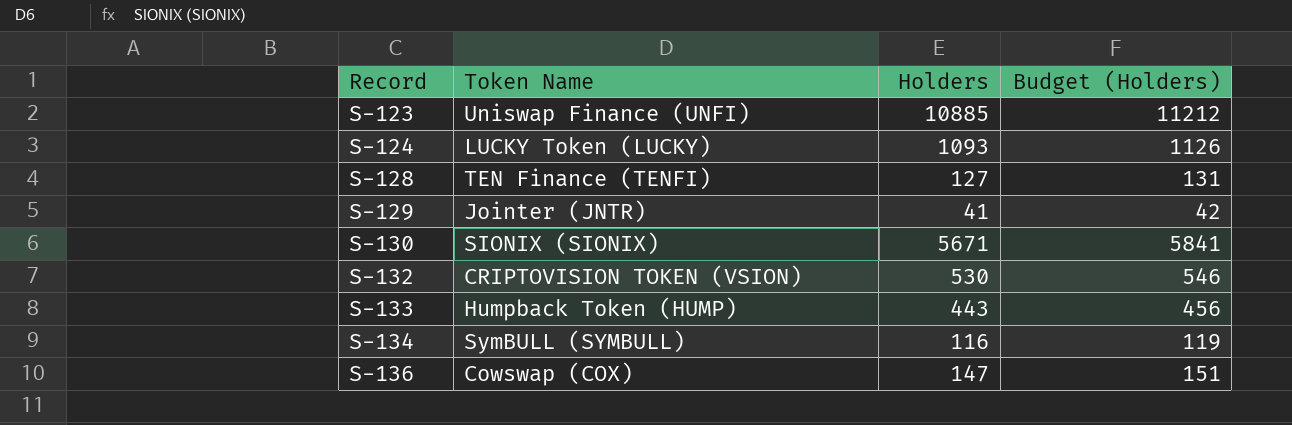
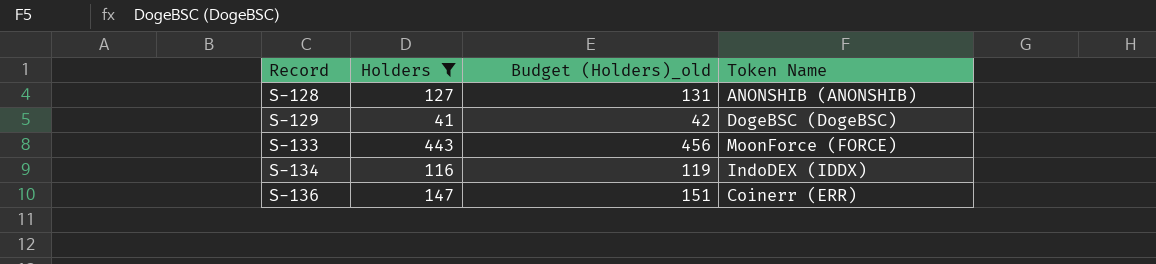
filter: none -> Holders <= 443
column name: Budget (Holders) -> Budget (Holders)_old
column Token Name | position: 2 -> 4
S-128 | Token Name: TEN Finance (TENFI) -> ANONSHIB (ANONSHIB)
S-129 | Token Name: Jointer (JNTR) -> DogeBSC (DogeBSC)
S-133 | Token Name: Humpback Token (HUMP) -> MoonForce (FORCE)
S-134 | Token Name: SymBULL (SYMBULL) -> IndoDEX (IDDX)
S-136 | Token Name: Cowswap (COX) -> Coinerr (ERR)

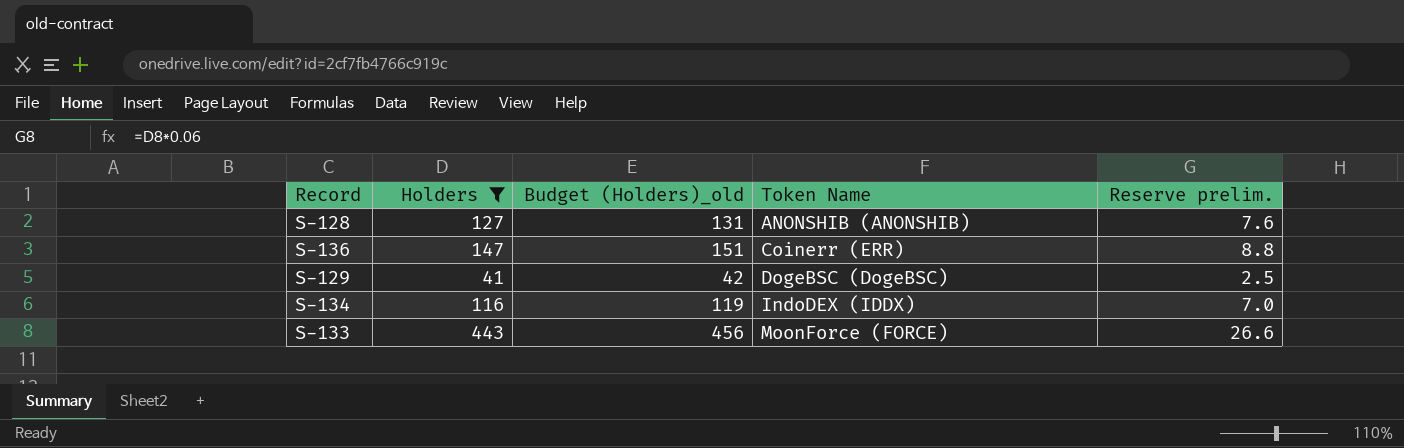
row order: Record ascending -> Token Name ascending
column Reserve prelim. | formula: none -> [Holders] * 0.06

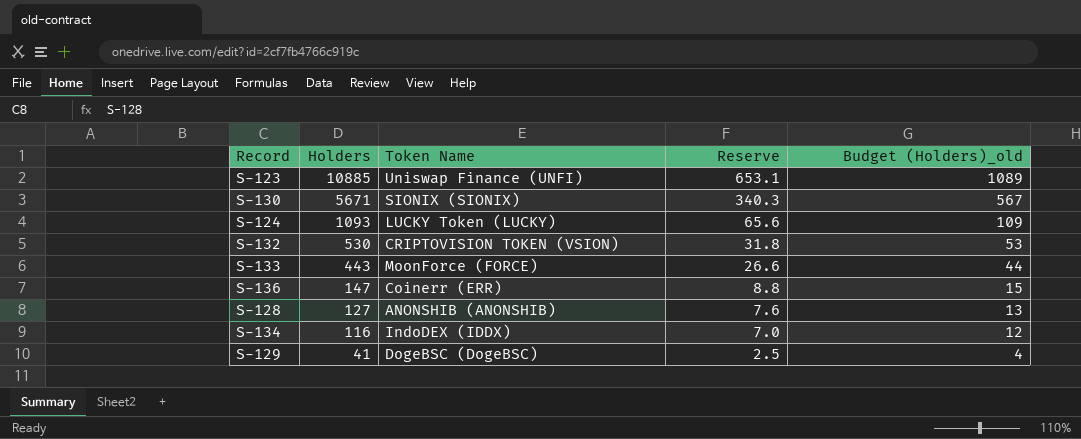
filter: Holders <= 443 -> none
row order: Token Name ascending -> Holders descending
column name: Reserve prelim. -> Reserve
column Budget (Holders)_old | formula: [Holders] * 1.03 -> [Holders] * 0.1
column Budget (Holders)_old | position: 3 -> 5

